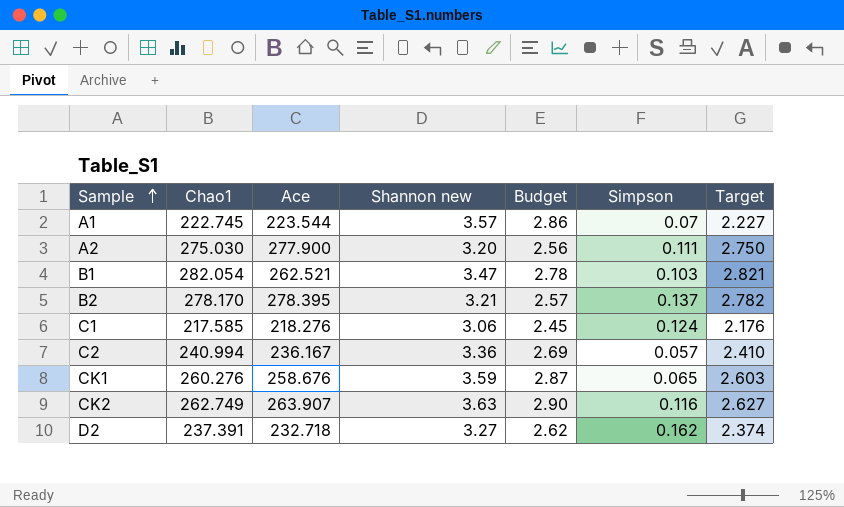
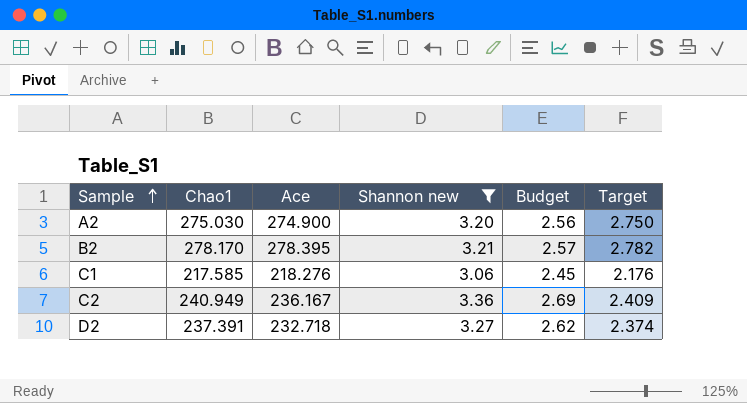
filter: none -> Shannon new <= 3.36
column Simpson | position: 6 -> none
A2 | Ace: 277.900 -> 274.900
C2 | Chao1: 240.994 -> 240.949
C2 | Target: 2.410 -> 2.409

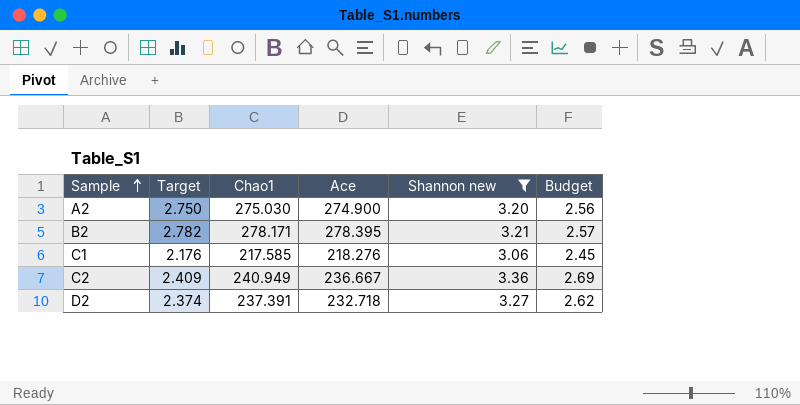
column Target | position: 6 -> 2
B2 | Chao1: 278.170 -> 278.171
C2 | Ace: 236.167 -> 236.667

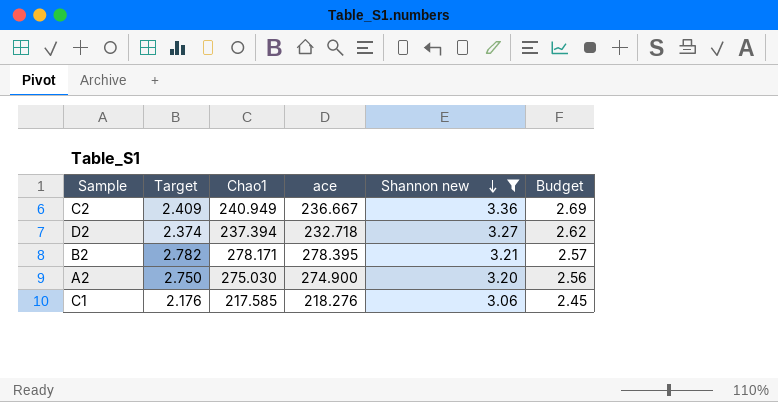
row order: Sample ascending -> Shannon new descending
column name: Ace -> ace
D2 | Chao1: 237.391 -> 237.394

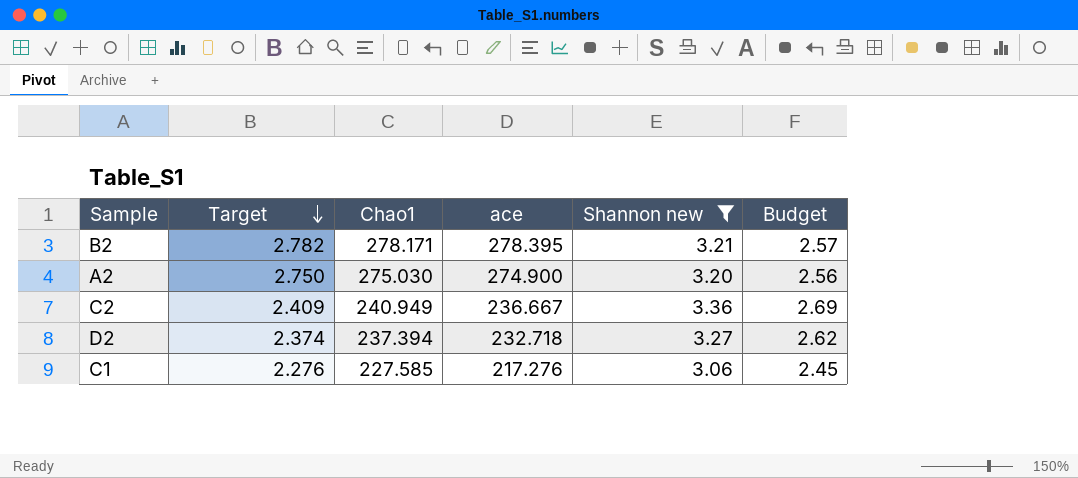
row order: Shannon new descending -> Target descending
C1 | Target: 2.176 -> 2.276
C1 | Chao1: 217.585 -> 227.585
C1 | ace: 218.276 -> 217.276

